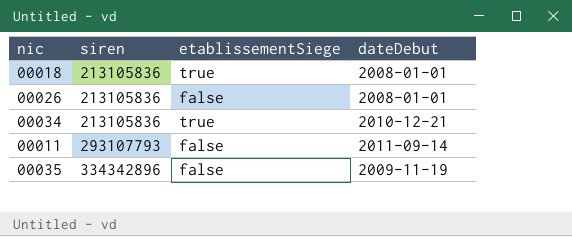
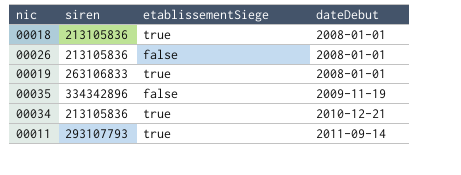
row order: siren ascending -> dateDebut ascending
row 00019: none -> 263106833 | true | 2008-01-01
00011 | etablissementSiege: false -> true

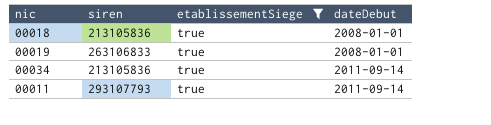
filter: none -> etablissementSiege = true
00034 | dateDebut: 2010-12-21 -> 2011-09-14

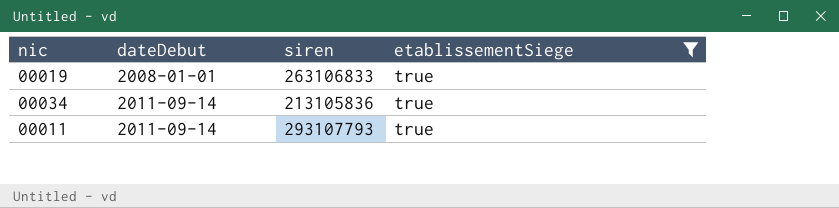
column dateDebut | position: 4 -> 2
row 00018: 213105836 | true | 2008-01-01 -> none

